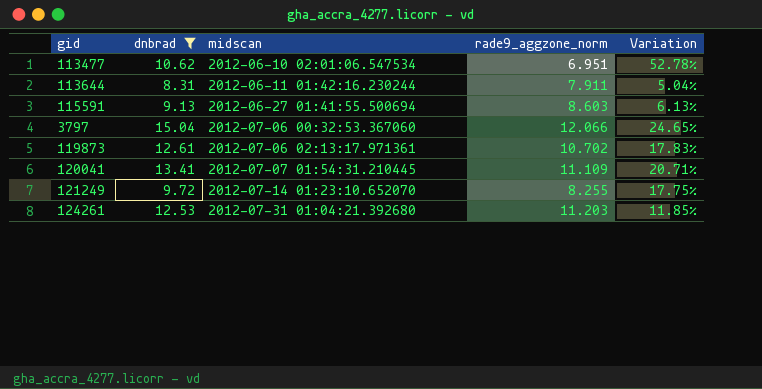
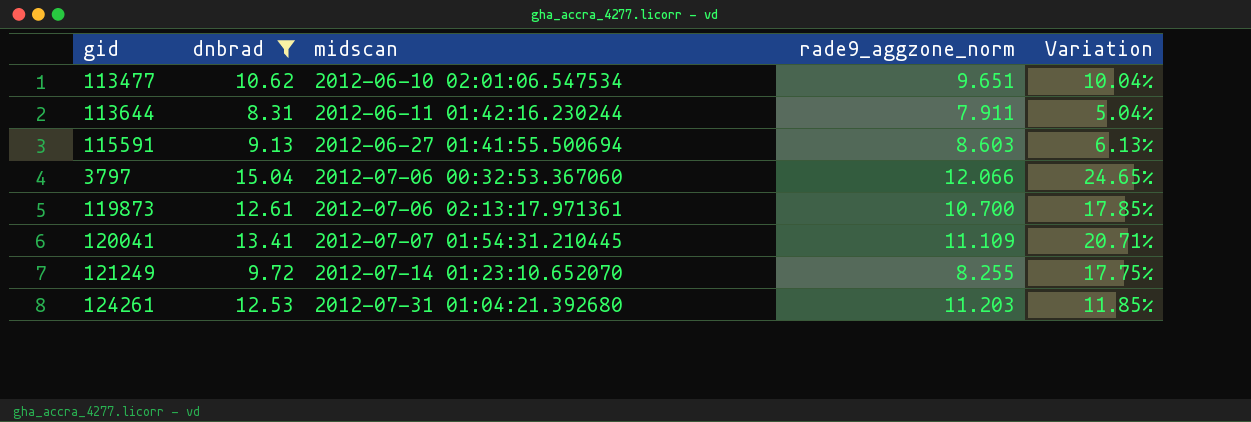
113477 | rade9_aggzone_norm: 6.951 -> 9.651
113477 | Variation: 52.78% -> 10.04%
119873 | rade9_aggzone_norm: 10.702 -> 10.700
119873 | Variation: 17.83% -> 17.85%

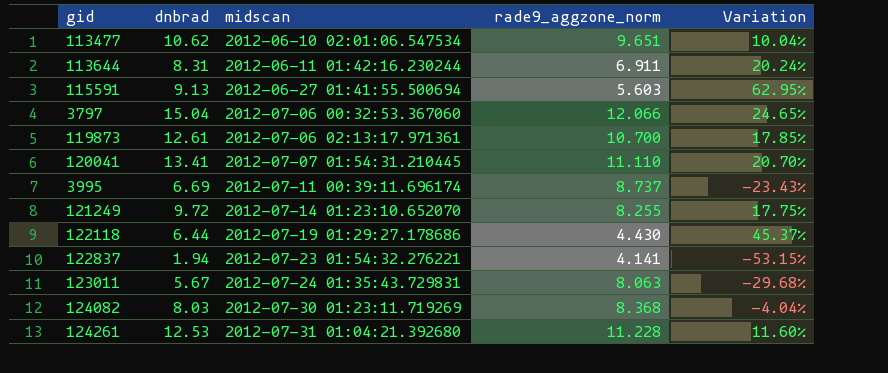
filter: dnbrad >= 8.31 -> none
113644 | rade9_aggzone_norm: 7.911 -> 6.911
113644 | Variation: 5.04% -> 20.24%
115591 | rade9_aggzone_norm: 8.603 -> 5.603
115591 | Variation: 6.13% -> 62.95%
120041 | rade9_aggzone_norm: 11.109 -> 11.110
120041 | Variation: 20.71% -> 20.70%
124261 | rade9_aggzone_norm: 11.203 -> 11.228
124261 | Variation: 11.85% -> 11.60%

